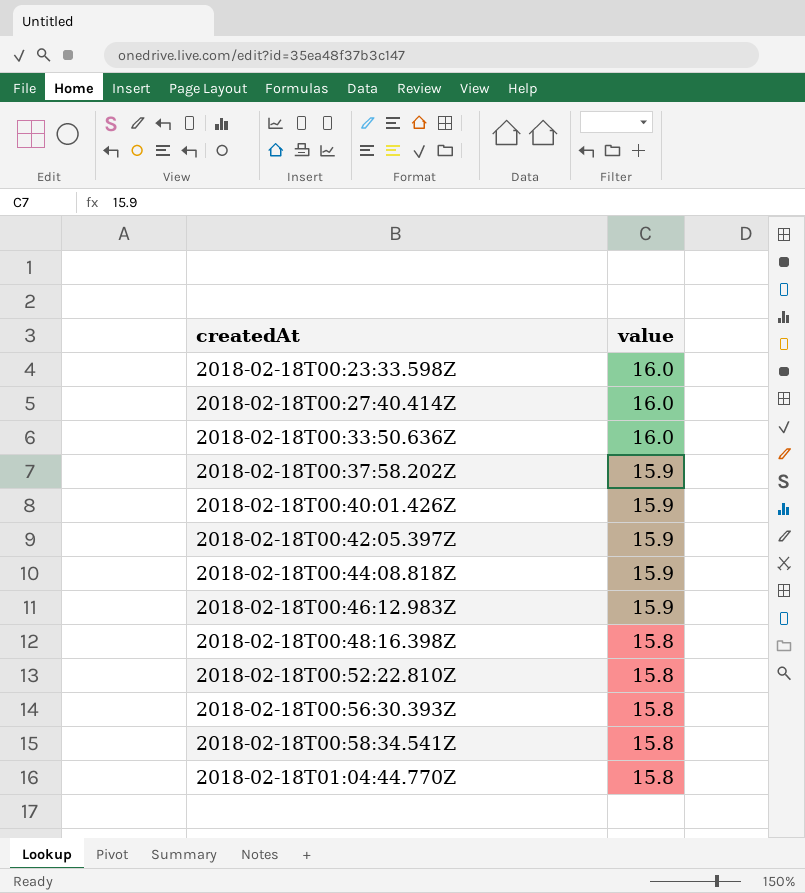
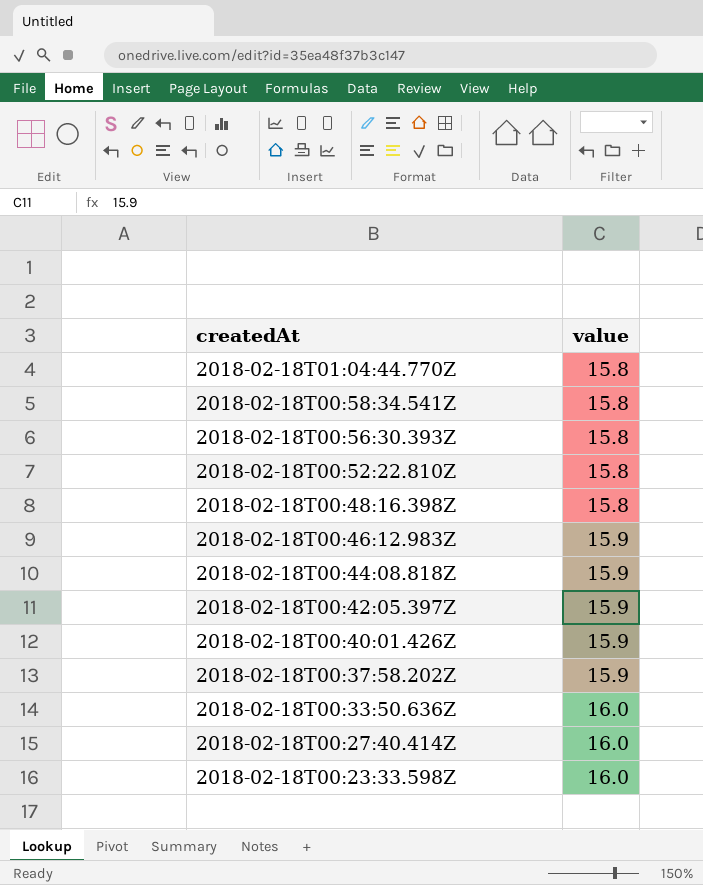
row order: createdAt ascending -> createdAt descending

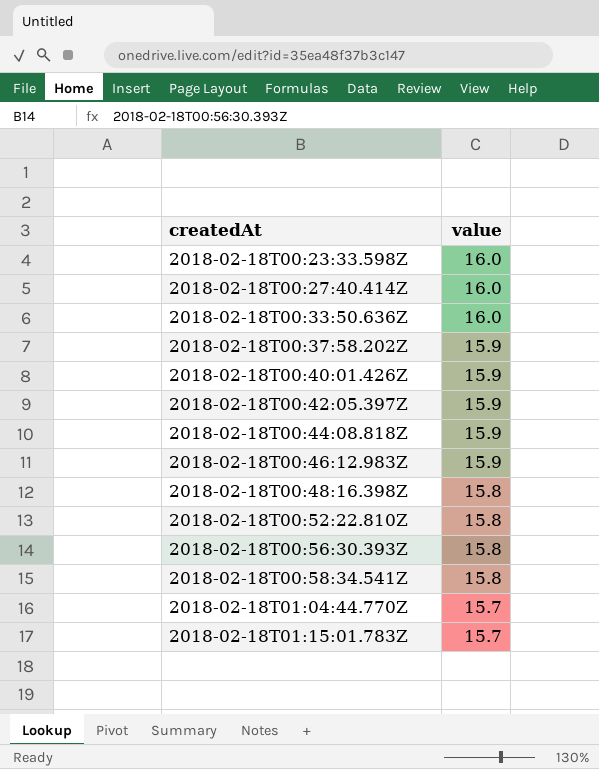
row order: createdAt descending -> createdAt ascending
2018-02-18T01:04:44.770Z | value: 15.8 -> 15.7
row 2018-02-18T01:15:01.783Z: none -> 15.7

